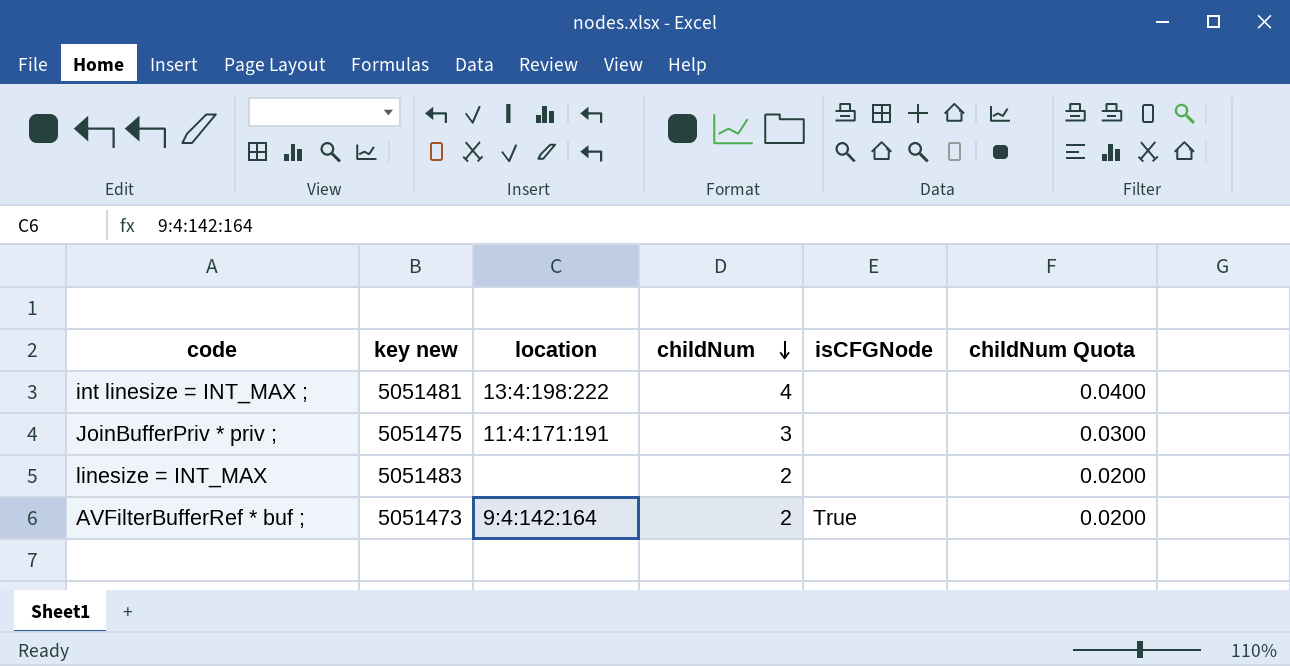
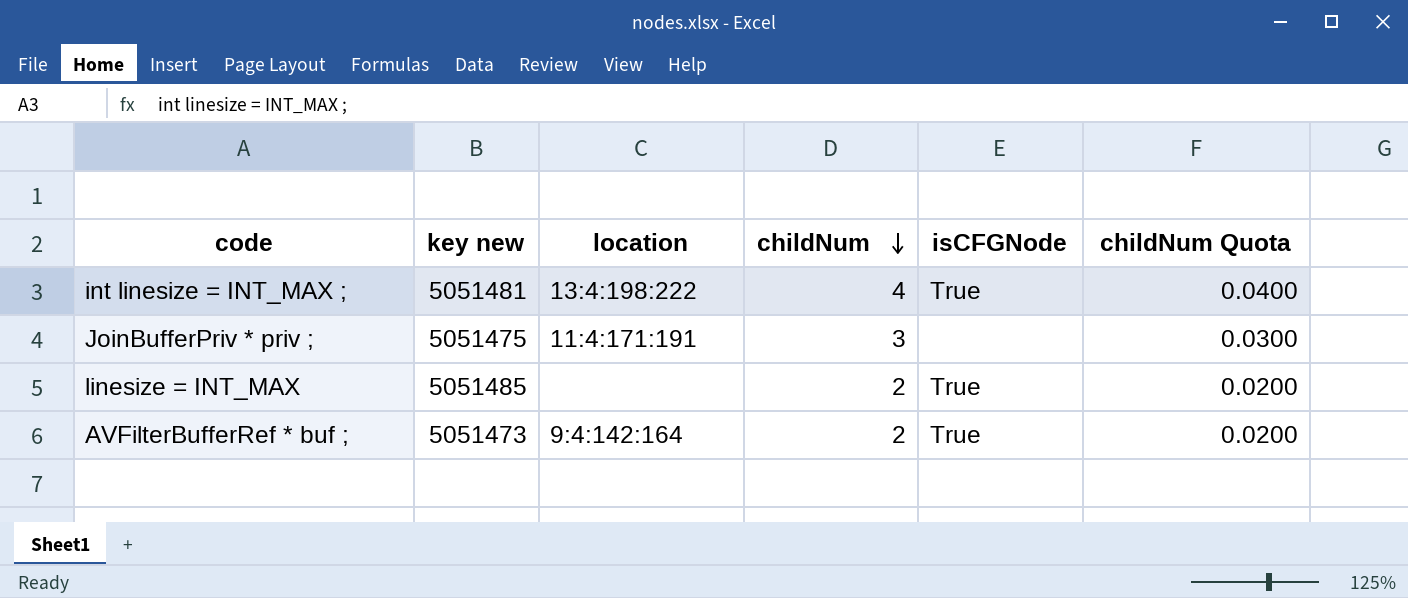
int linesize = INT_MAX ; | isCFGNode: none -> True
linesize = INT_MAX | key new: 5051483 -> 5051485
linesize = INT_MAX | isCFGNode: none -> True

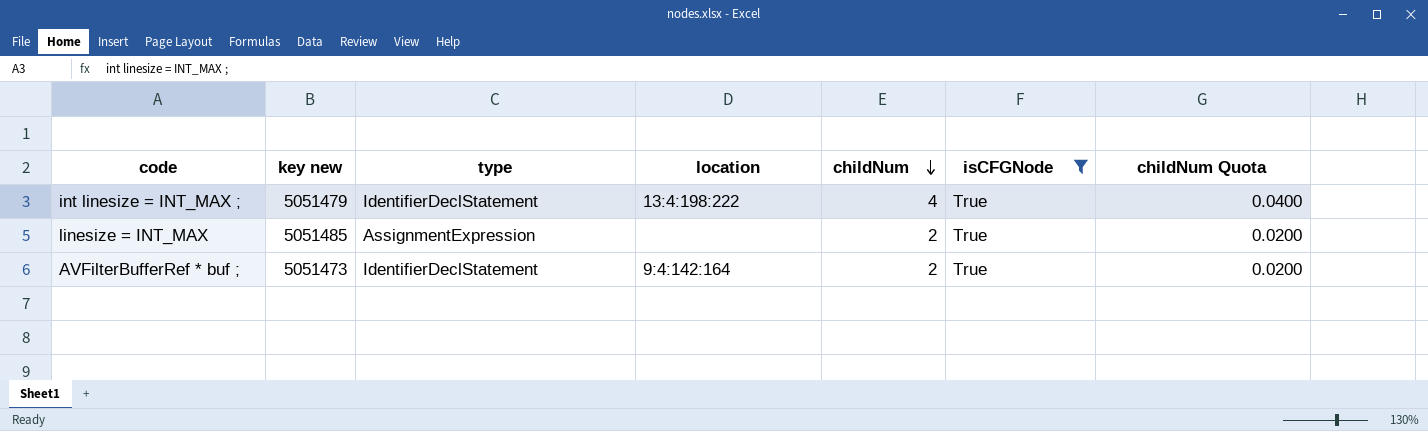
filter: none -> isCFGNode = True
column type | position: none -> 3
int linesize = INT_MAX ; | key new: 5051481 -> 5051479

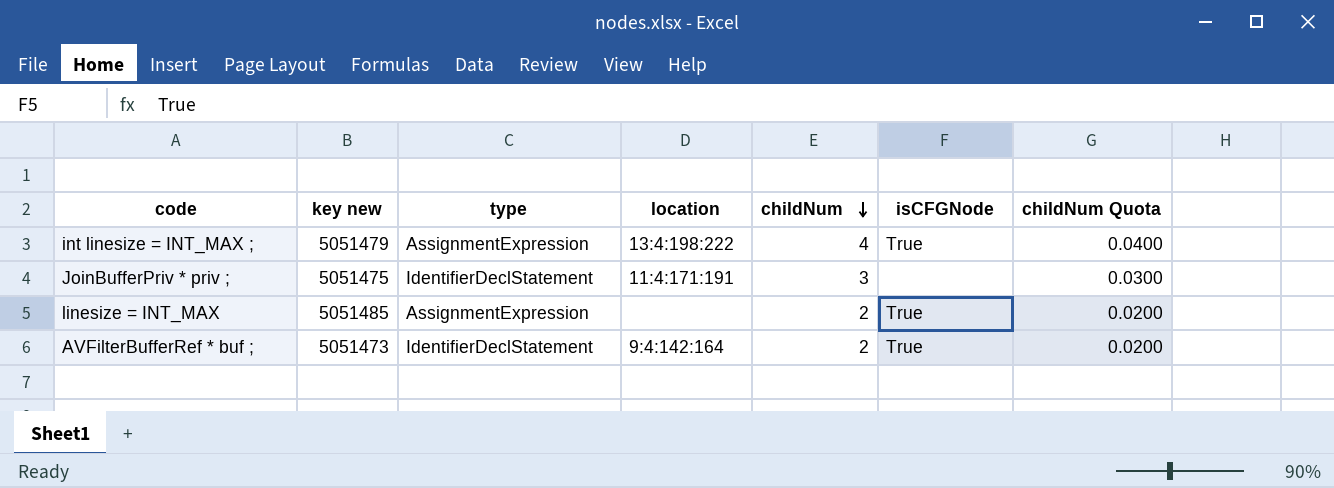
filter: isCFGNode = True -> none
int linesize = INT_MAX ; | type: IdentifierDeclStatement -> AssignmentExpression

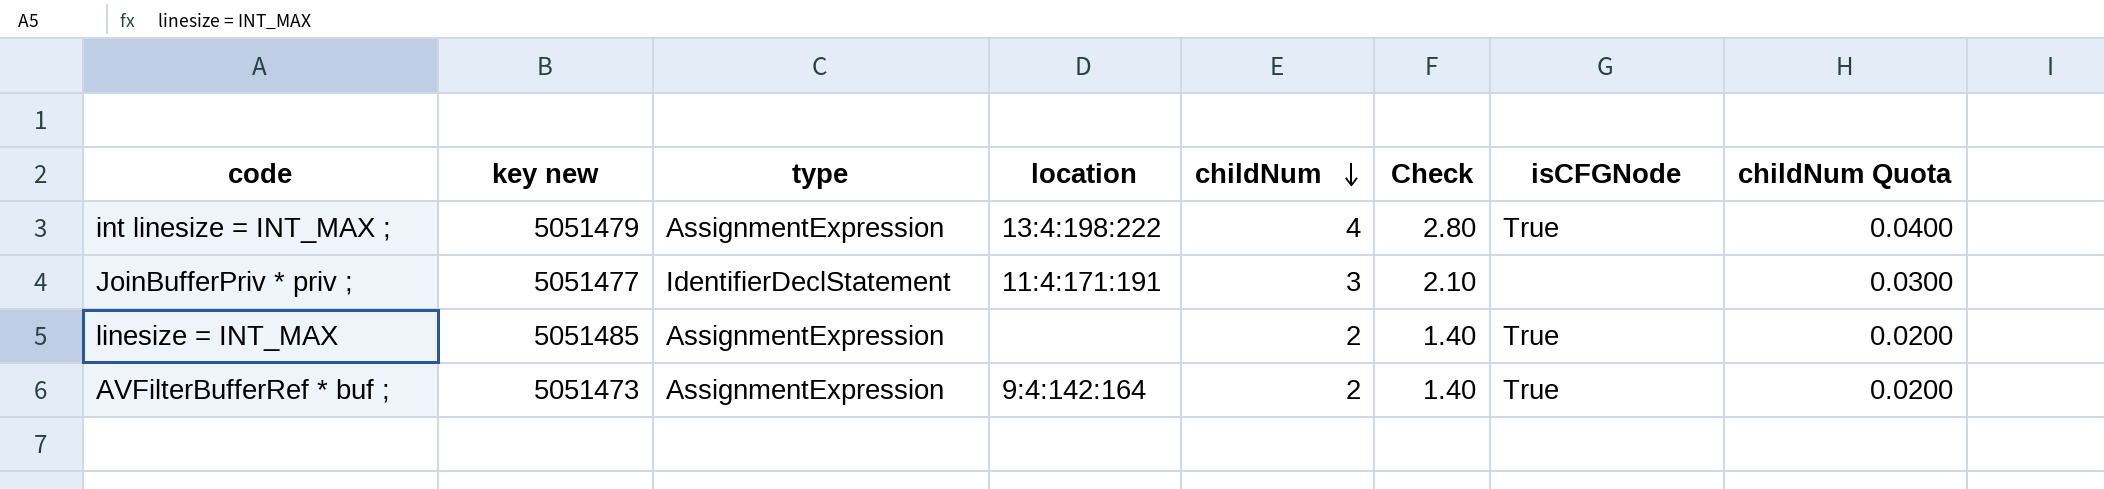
column Check | formula: none -> [childNum] * 0.7
JoinBufferPriv * priv ; | key new: 5051475 -> 5051477
AVFilterBufferRef * buf ; | type: IdentifierDeclStatement -> AssignmentExpression

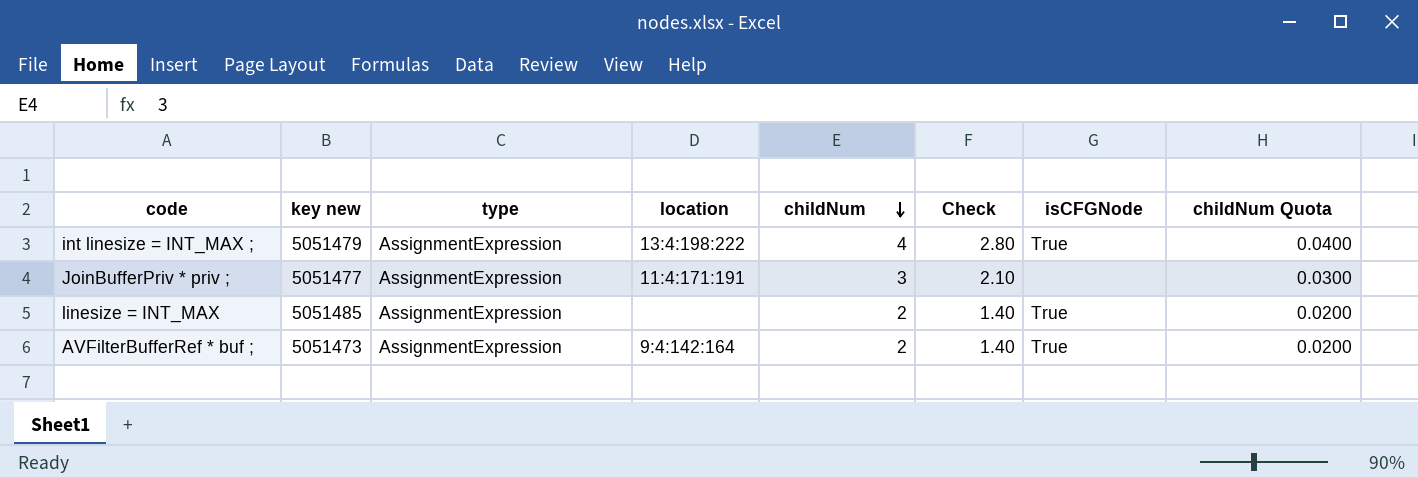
JoinBufferPriv * priv ; | type: IdentifierDeclStatement -> AssignmentExpression

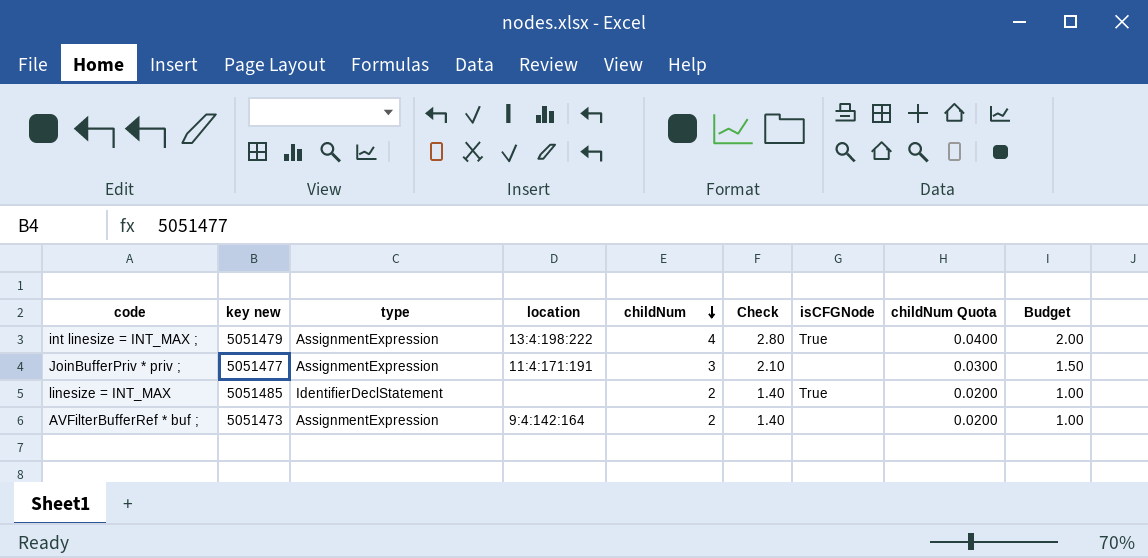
column Budget | formula: none -> [childNum] * 0.5
linesize = INT_MAX | type: AssignmentExpression -> IdentifierDeclStatement
AVFilterBufferRef * buf ; | isCFGNode: True -> none

